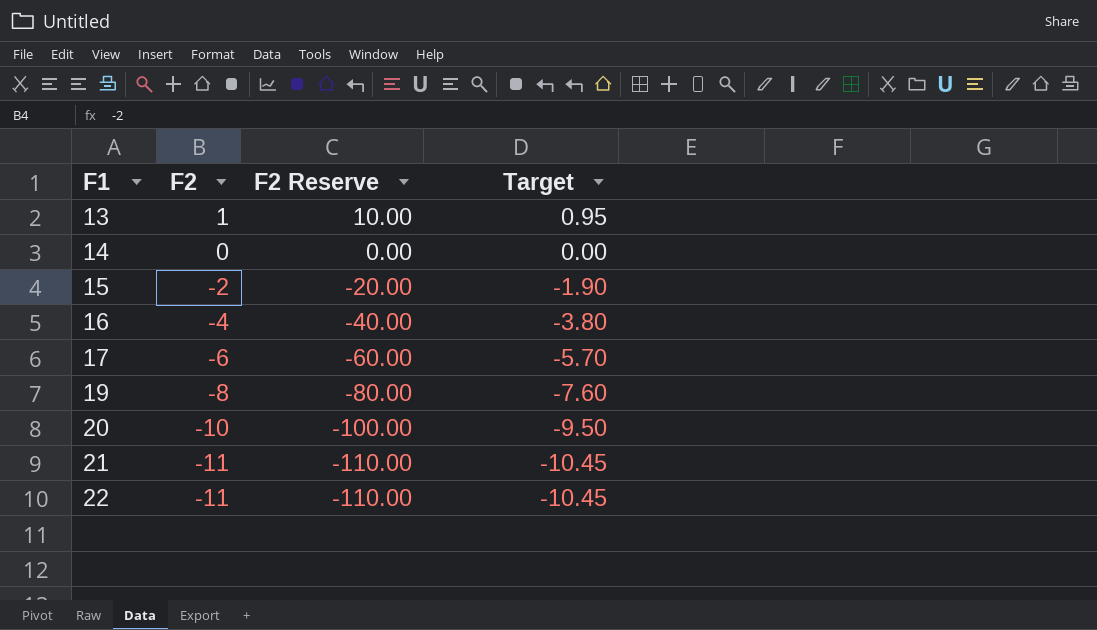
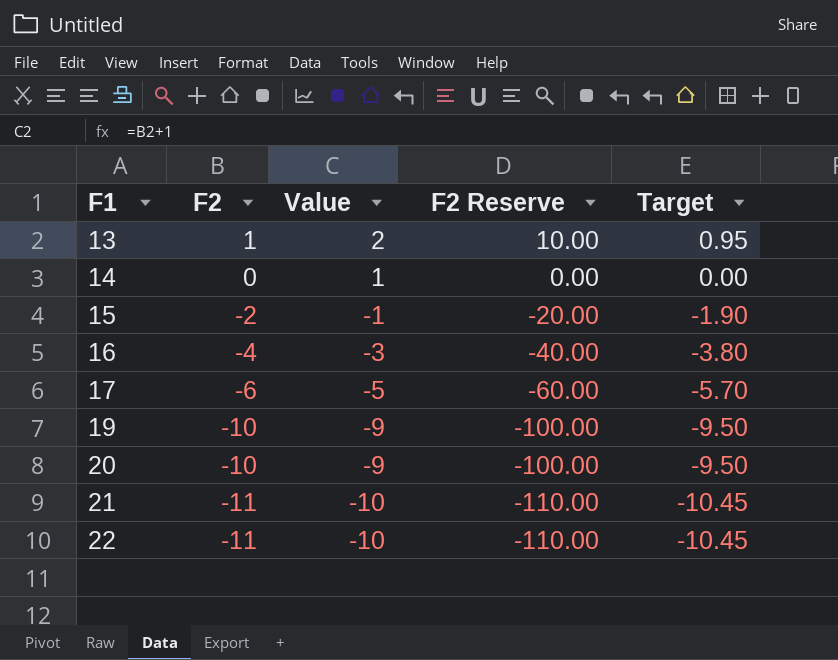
column Value | formula: none -> [F2] + 1
19 | F2: -8 -> -10
19 | F2 Reserve: -80.00 -> -100.00
19 | Target: -7.60 -> -9.50

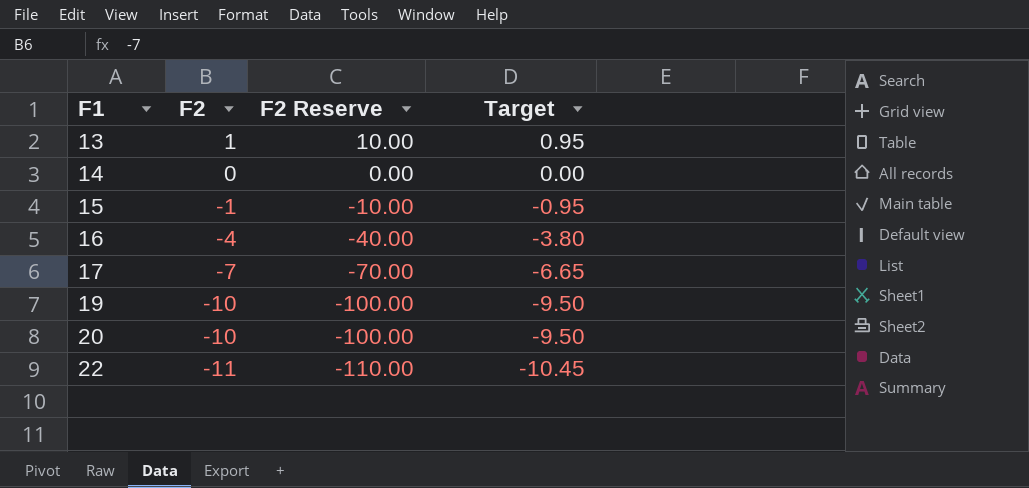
column Value | formula: [F2] + 1 -> none
row 21: -11 | -10 | -110.00 | -10.45 -> none
15 | F2: -2 -> -1
15 | F2 Reserve: -20.00 -> -10.00
15 | Target: -1.90 -> -0.95
17 | F2: -6 -> -7
17 | F2 Reserve: -60.00 -> -70.00
17 | Target: -5.70 -> -6.65

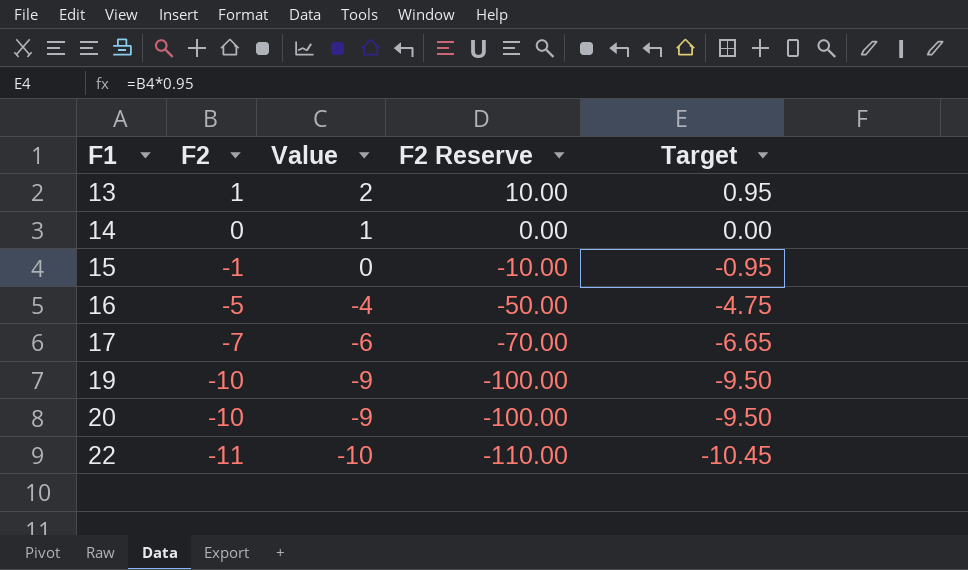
column Value | formula: none -> [F2] + 1
16 | F2: -4 -> -5
16 | F2 Reserve: -40.00 -> -50.00
16 | Target: -3.80 -> -4.75

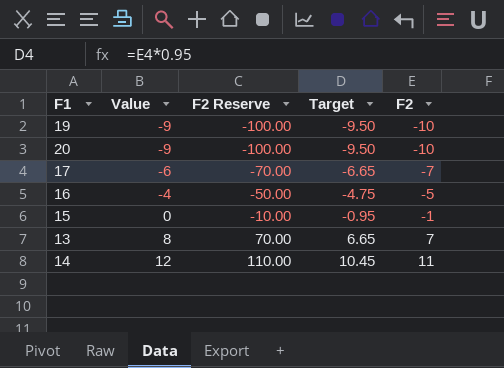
row order: F1 ascending -> Value ascending
column F2 | position: 2 -> 5
row 22: -11 | -10 | -110.00 | -10.45 -> none
13 | Value: 2 -> 8
13 | F2 Reserve: 10.00 -> 70.00
13 | Target: 0.95 -> 6.65
13 | F2: 1 -> 7
14 | Value: 1 -> 12
14 | F2 Reserve: 0.00 -> 110.00
14 | Target: 0.00 -> 10.45
14 | F2: 0 -> 11

